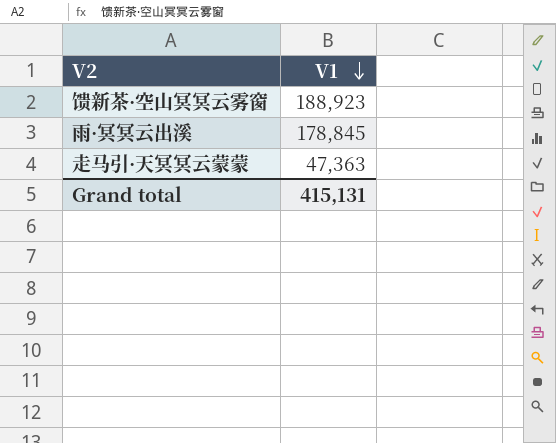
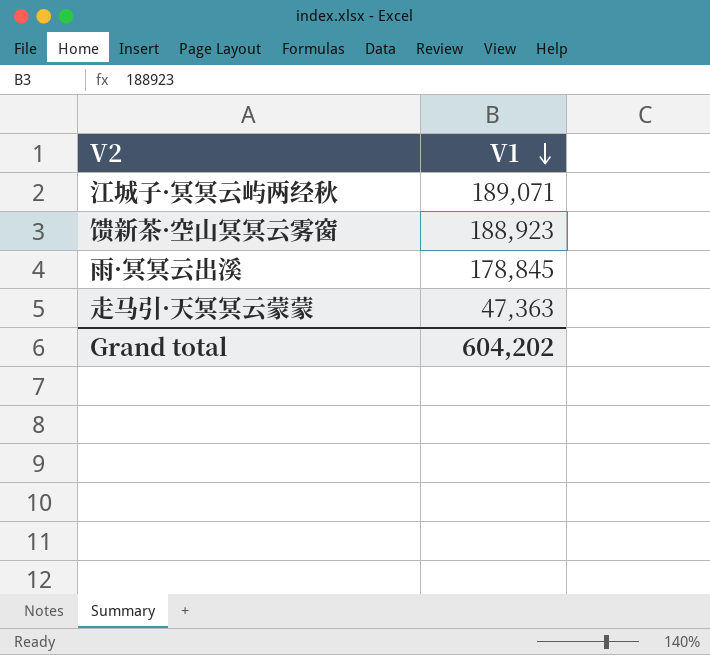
row 江城子·冥冥云屿两经秋: none -> 189,071
Grand total | V1: 415,131 -> 604,202

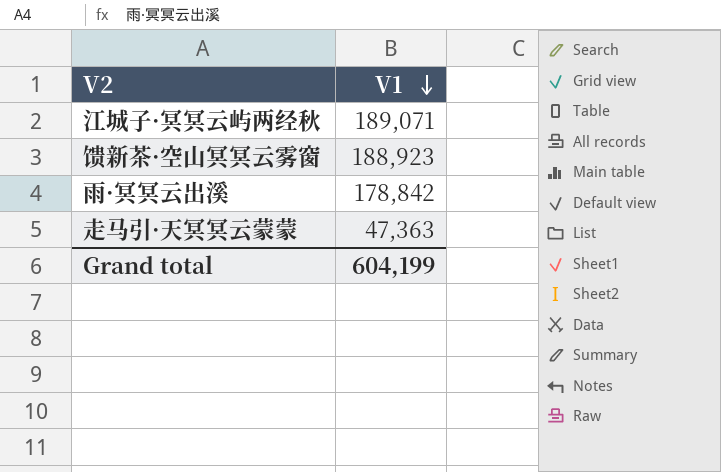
雨·冥冥云出溪 | V1: 178,845 -> 178,842
Grand total | V1: 604,202 -> 604,199

